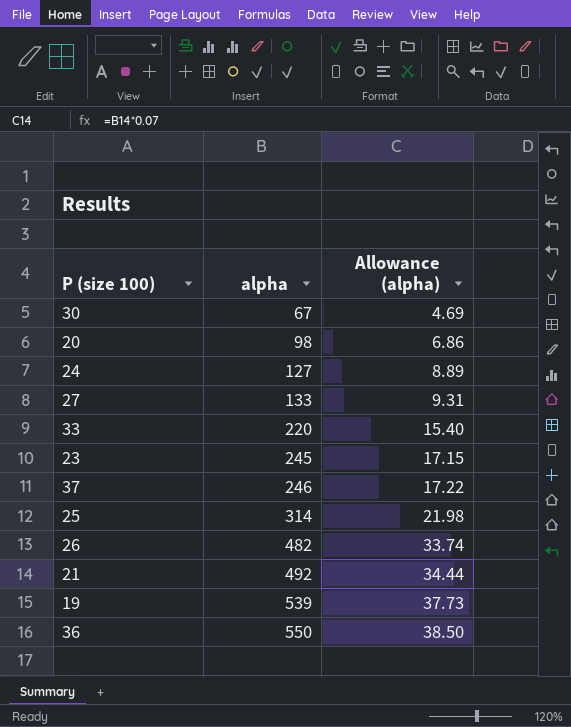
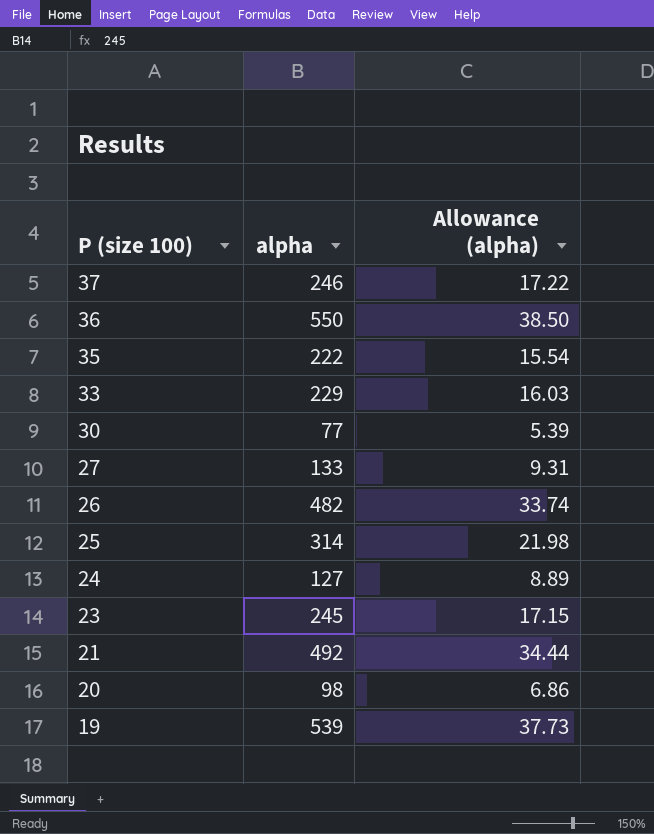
row order: alpha ascending -> P (size 100) descending
row 35: none -> 222 | 15.54
33 | alpha: 220 -> 229
33 | Allowance (alpha): 15.40 -> 16.03
30 | alpha: 67 -> 77
30 | Allowance (alpha): 4.69 -> 5.39

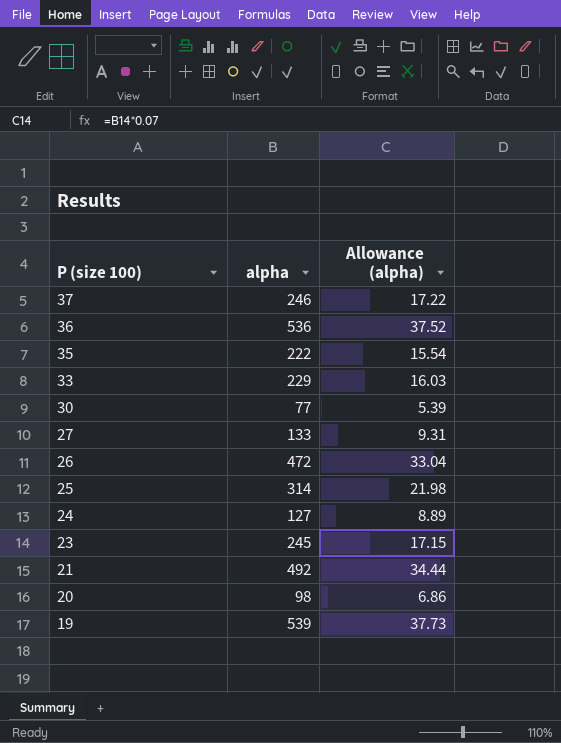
36 | alpha: 550 -> 536
36 | Allowance (alpha): 38.50 -> 37.52
26 | alpha: 482 -> 472
26 | Allowance (alpha): 33.74 -> 33.04

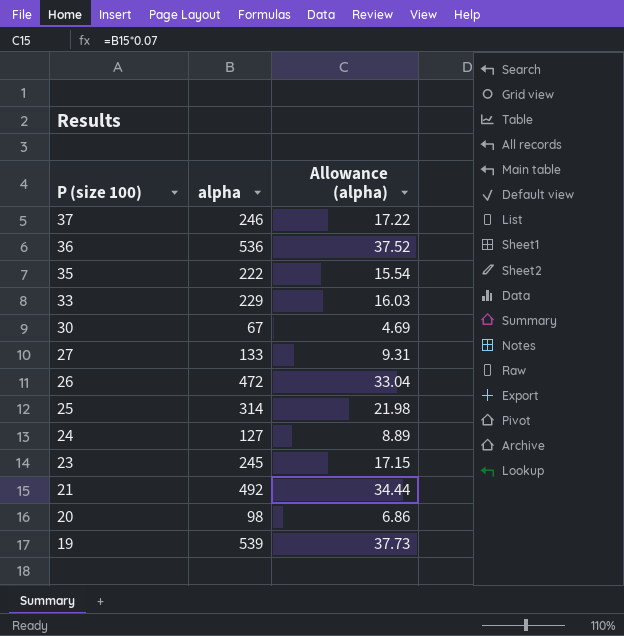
30 | alpha: 77 -> 67
30 | Allowance (alpha): 5.39 -> 4.69

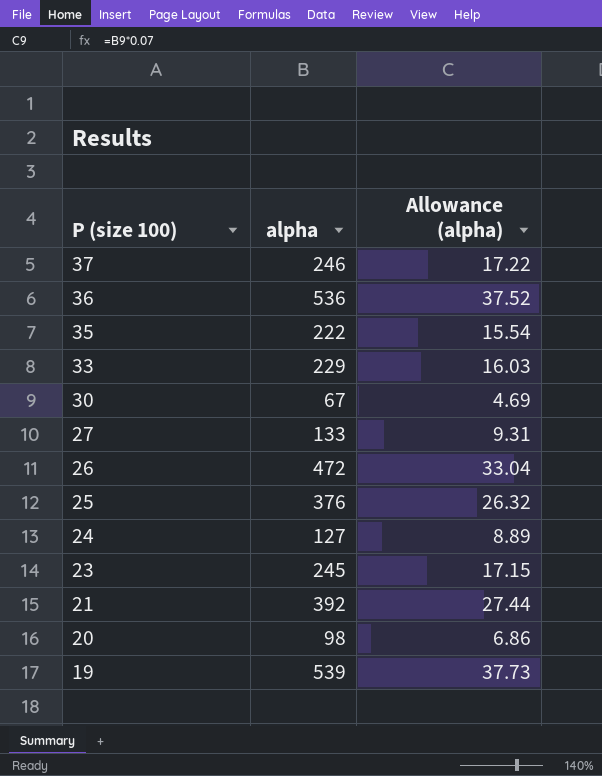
25 | alpha: 314 -> 376
25 | Allowance (alpha): 21.98 -> 26.32
21 | alpha: 492 -> 392
21 | Allowance (alpha): 34.44 -> 27.44

